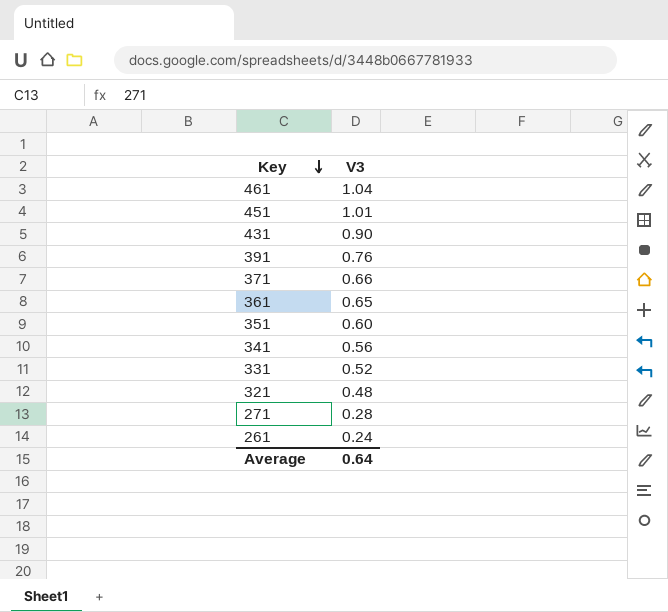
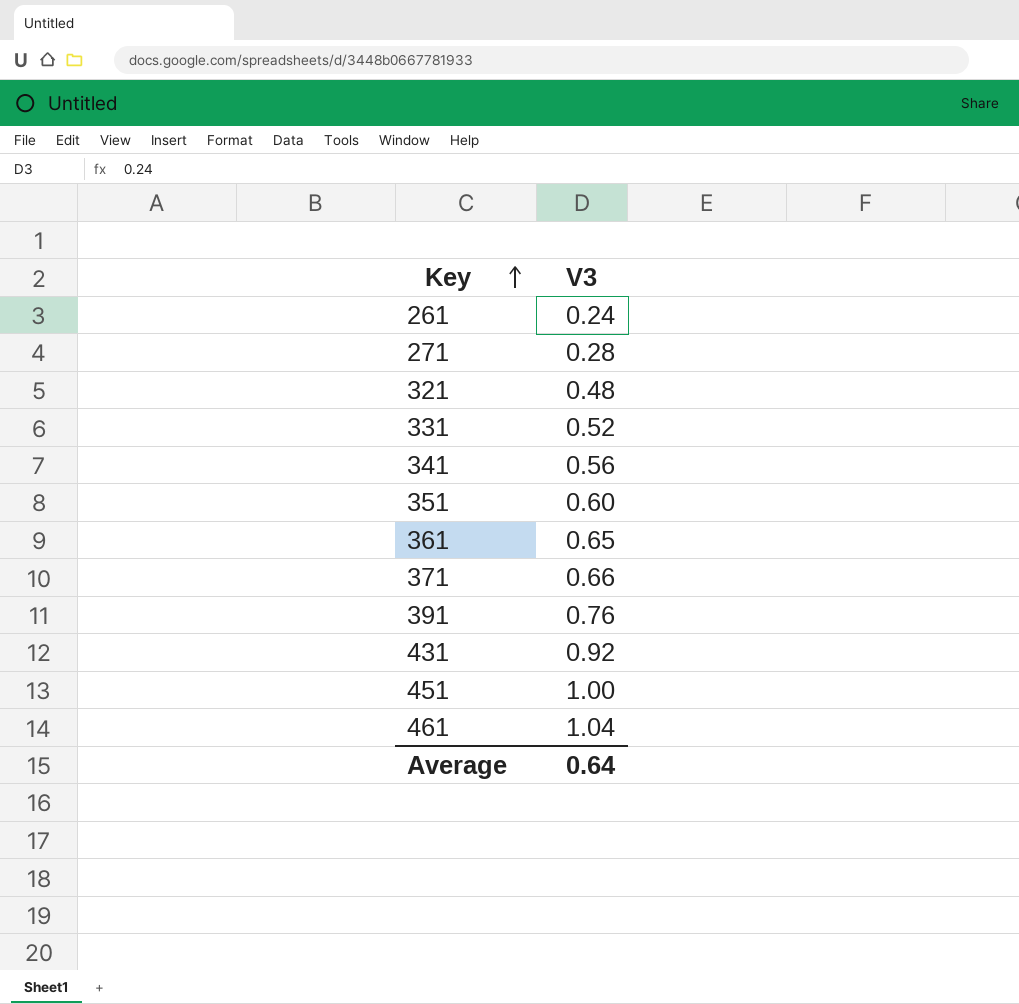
row order: Key descending -> Key ascending
431 | V3: 0.90 -> 0.92
451 | V3: 1.01 -> 1.00

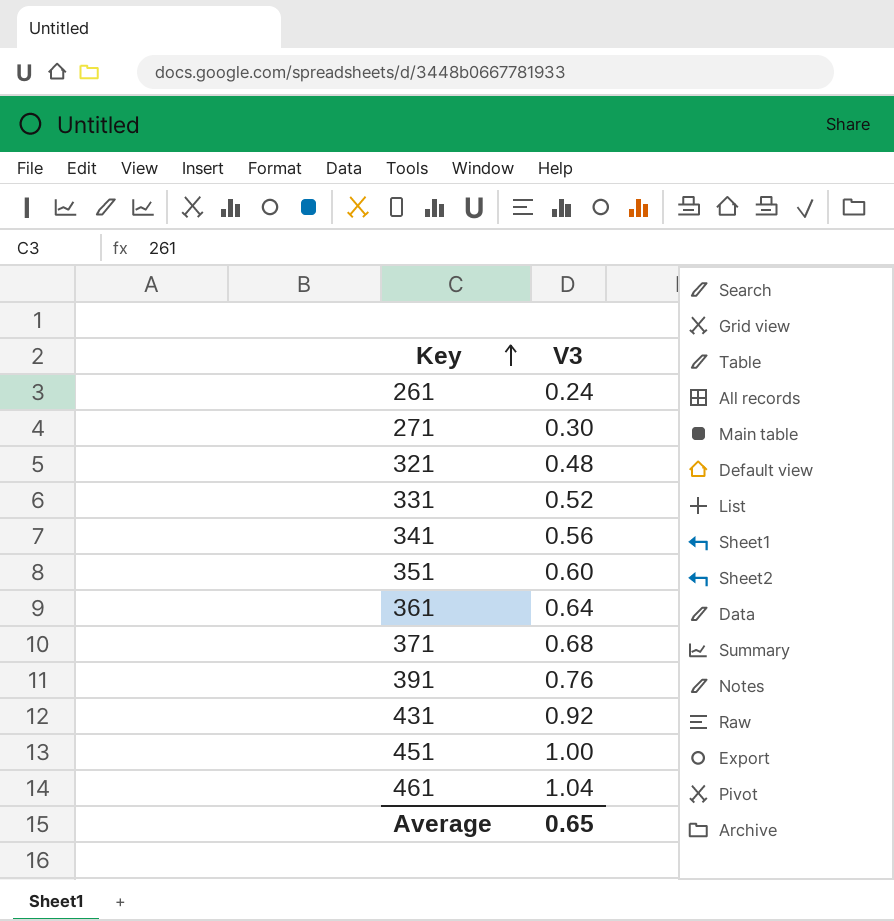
271 | V3: 0.28 -> 0.30
361 | V3: 0.65 -> 0.64
371 | V3: 0.66 -> 0.68
Average | V3: 0.64 -> 0.65

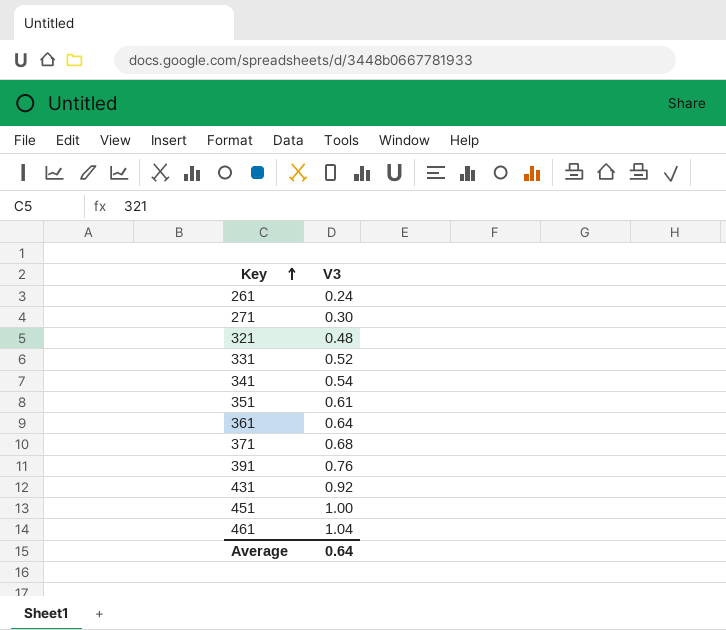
341 | V3: 0.56 -> 0.54
351 | V3: 0.60 -> 0.61
Average | V3: 0.65 -> 0.64

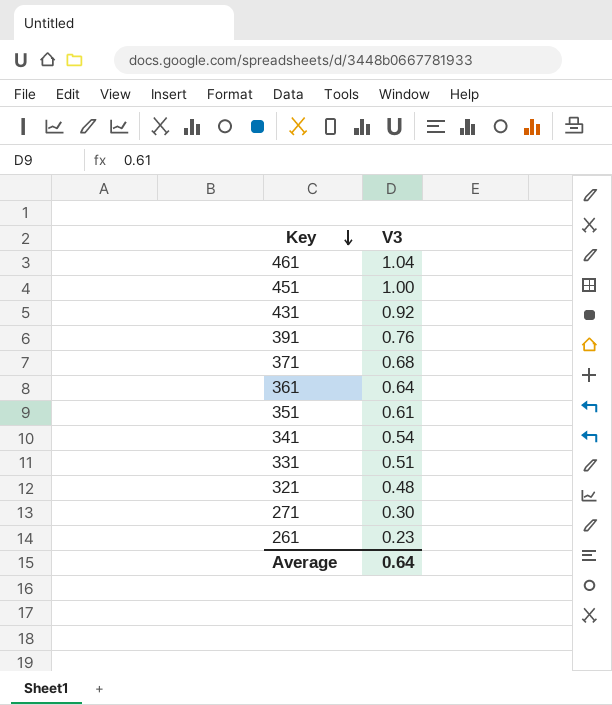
row order: Key ascending -> Key descending
331 | V3: 0.52 -> 0.51
261 | V3: 0.24 -> 0.23

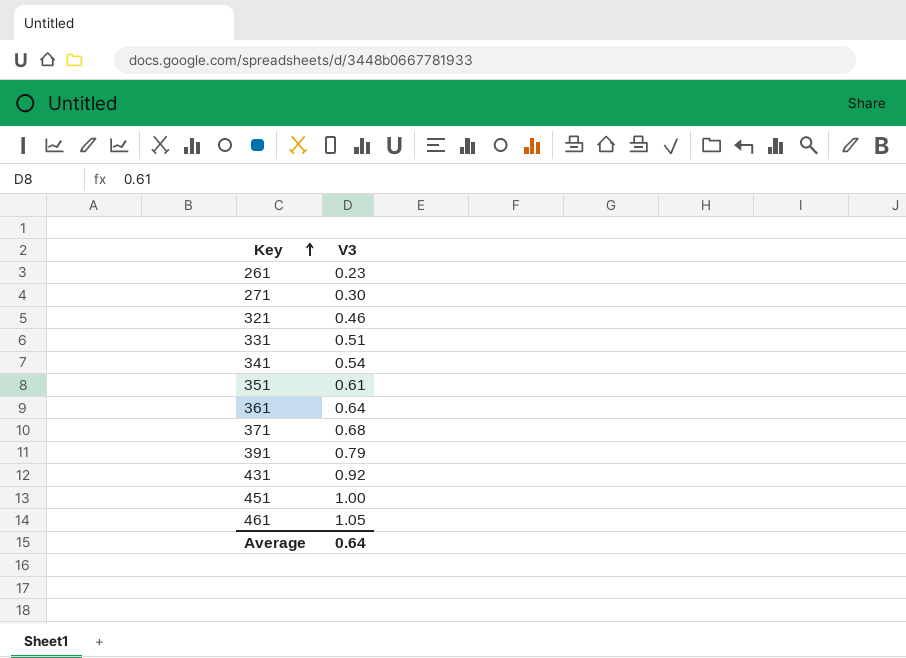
row order: Key descending -> Key ascending
321 | V3: 0.48 -> 0.46
391 | V3: 0.76 -> 0.79
461 | V3: 1.04 -> 1.05

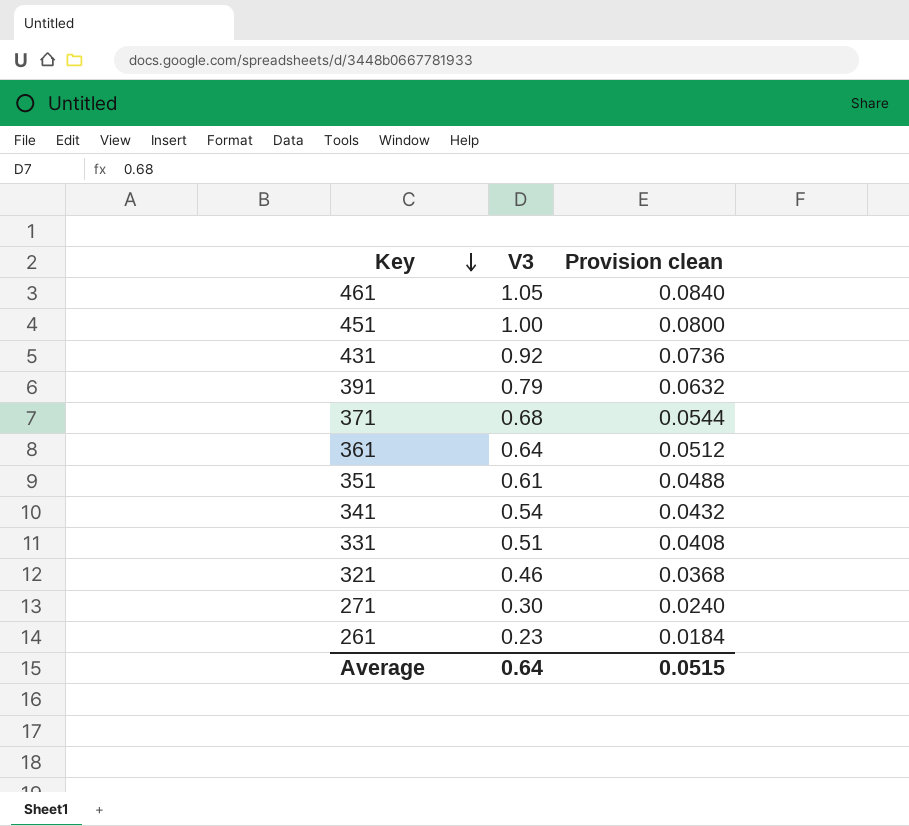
row order: Key ascending -> Key descending
column Provision clean | formula: none -> [V3] * 0.08

